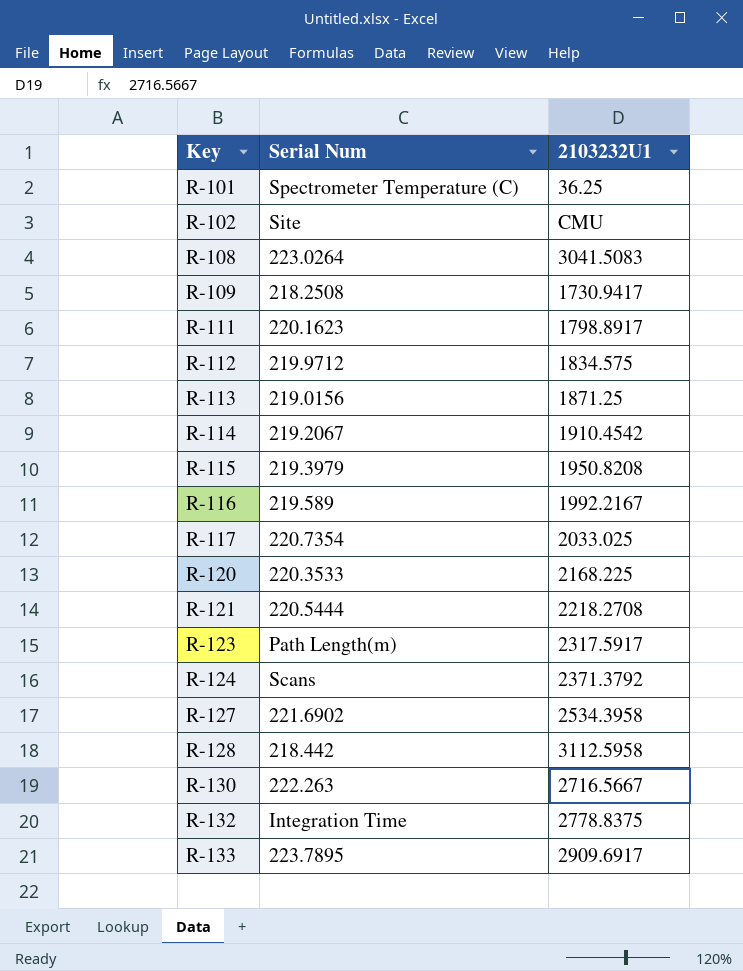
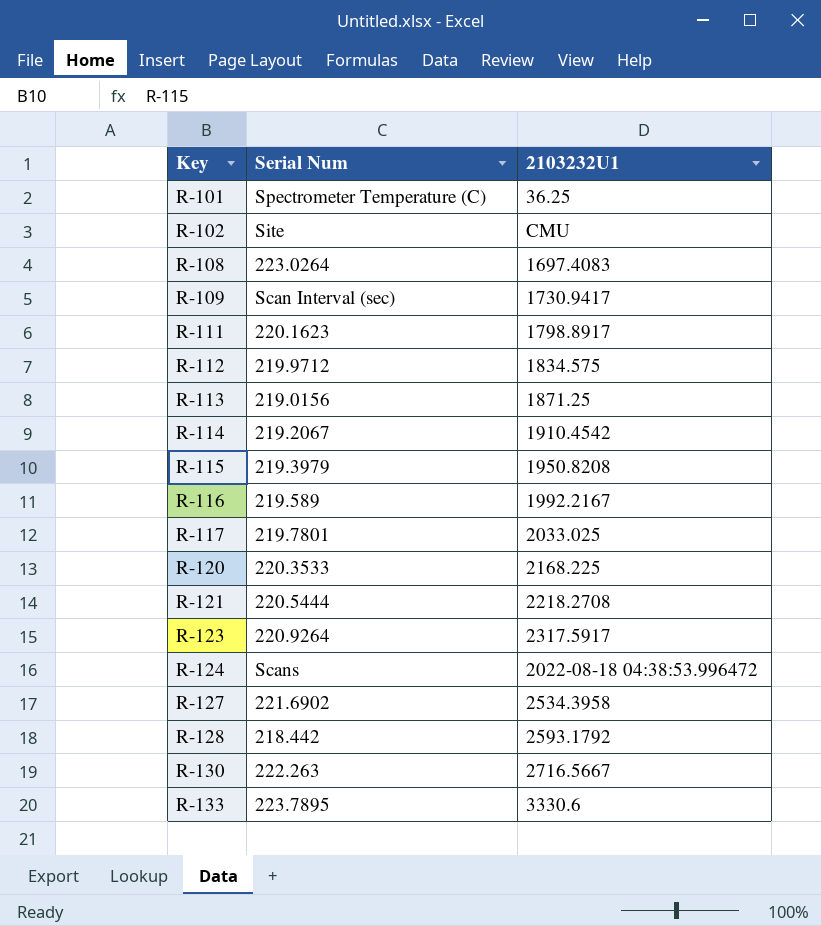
row R-132: Integration Time | 2778.8375 -> none
R-108 | 2103232U1: 3041.5083 -> 1697.4083
R-109 | Serial Num: 218.2508 -> Scan Interval (sec)
R-117 | Serial Num: 220.7354 -> 219.7801
R-123 | Serial Num: Path Length(m) -> 220.9264
R-124 | 2103232U1: 2371.3792 -> 2022-08-18 04:38:53.996472
R-128 | 2103232U1: 3112.5958 -> 2593.1792
R-133 | 2103232U1: 2909.6917 -> 3330.6

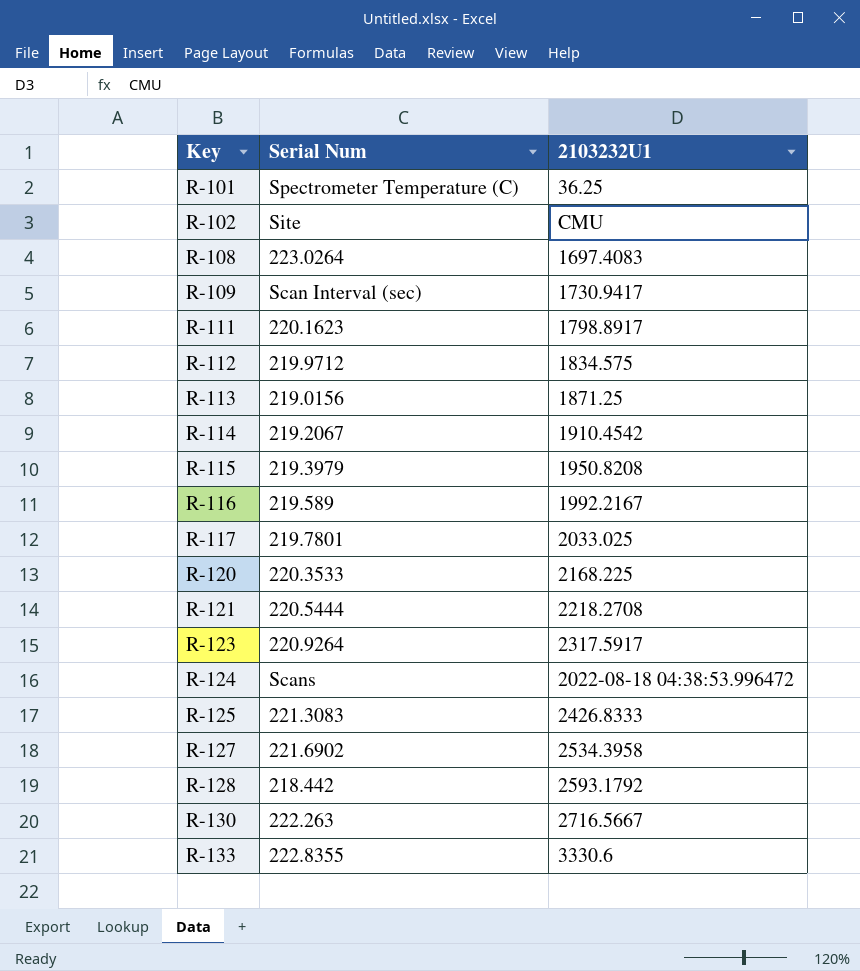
row R-125: none -> 221.3083 | 2426.8333
R-133 | Serial Num: 223.7895 -> 222.8355

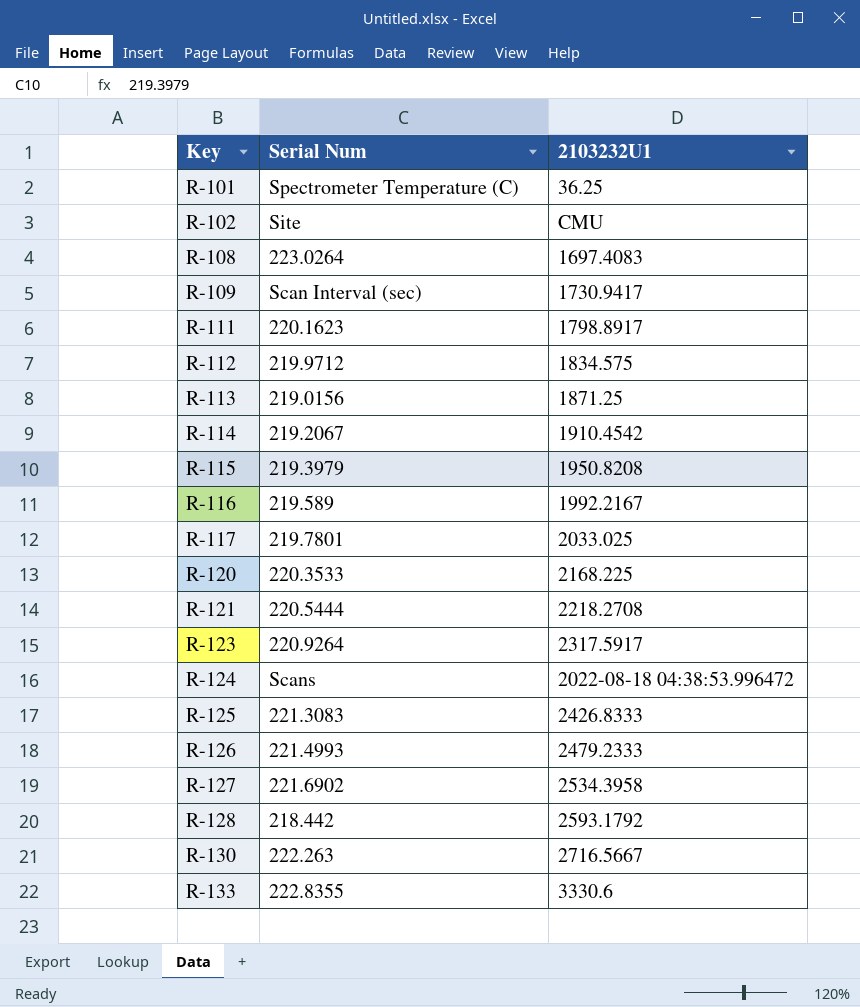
row R-126: none -> 221.4993 | 2479.2333

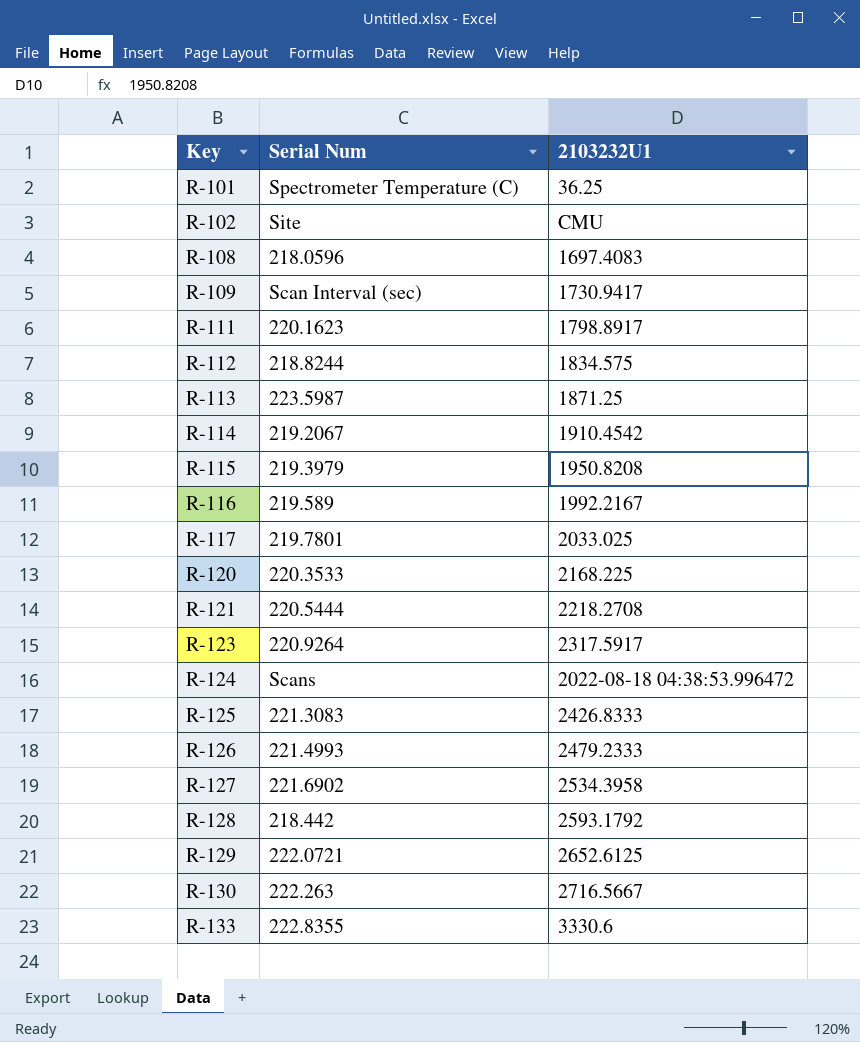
R-108 | Serial Num: 223.0264 -> 218.0596
R-112 | Serial Num: 219.9712 -> 218.8244
R-113 | Serial Num: 219.0156 -> 223.5987
row R-129: none -> 222.0721 | 2652.6125

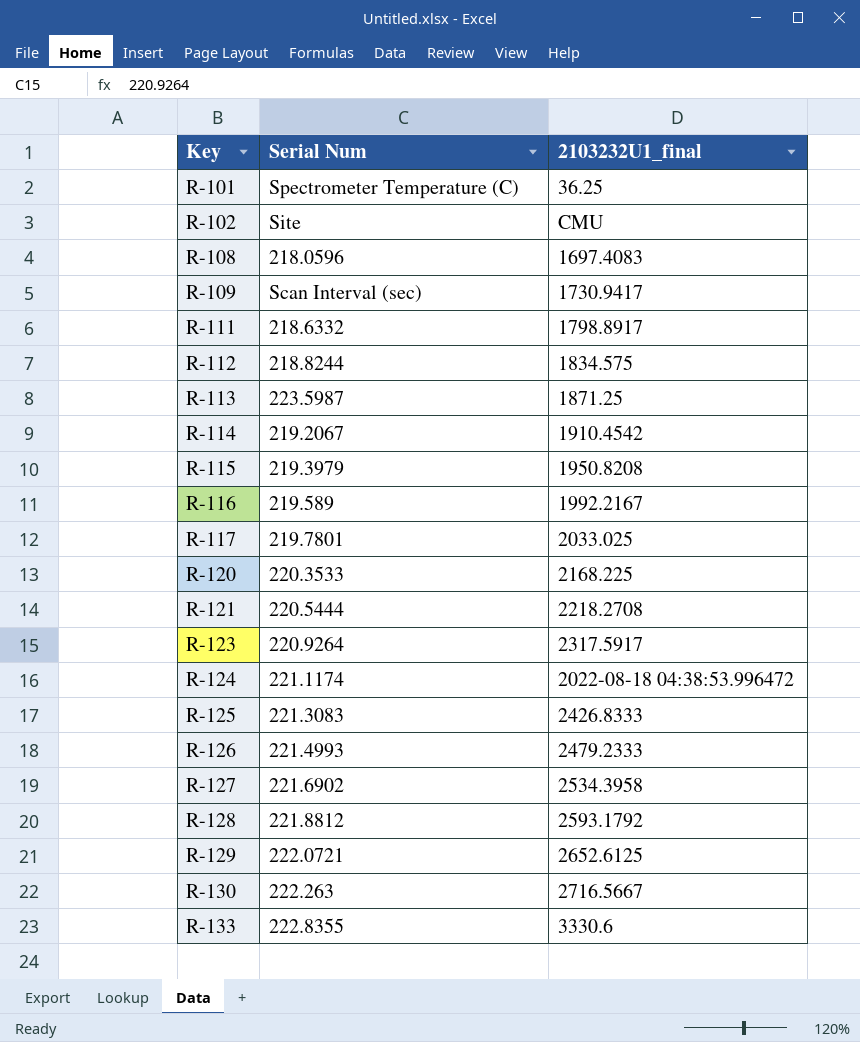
column name: 2103232U1 -> 2103232U1_final
R-111 | Serial Num: 220.1623 -> 218.6332
R-124 | Serial Num: Scans -> 221.1174
R-128 | Serial Num: 218.442 -> 221.8812

